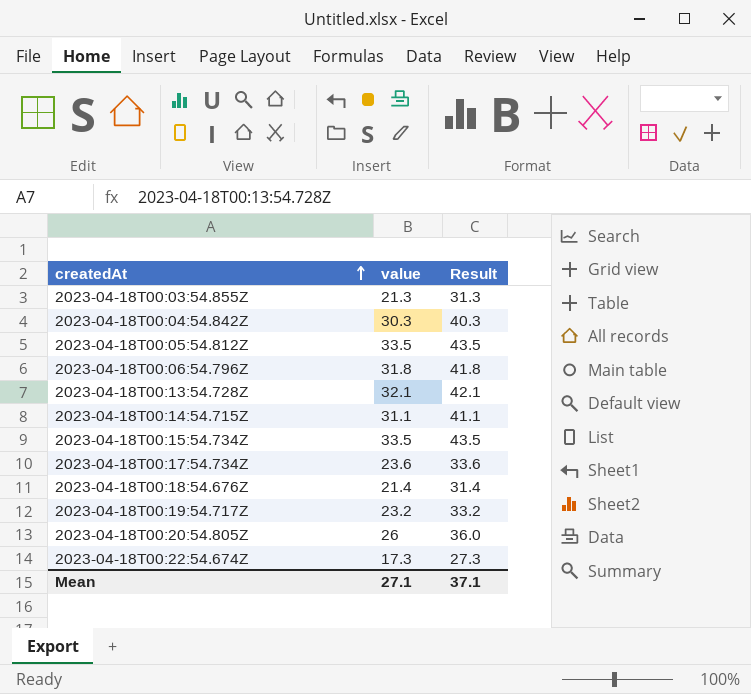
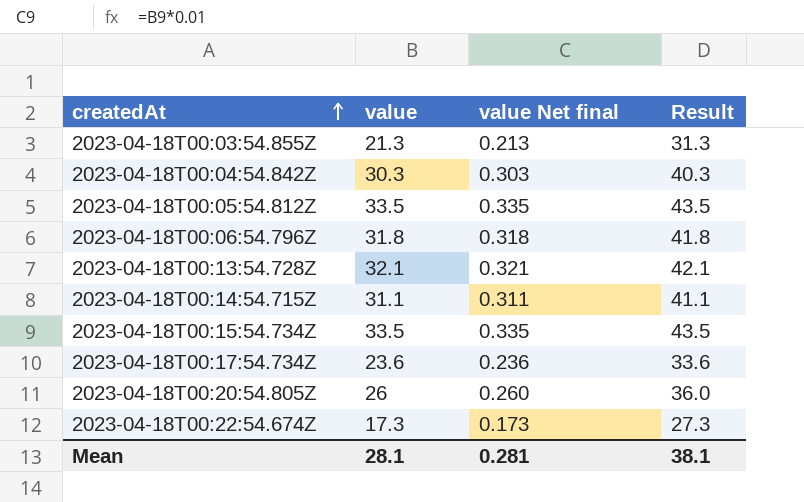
column value Net final | formula: none -> [value] * 0.01
row 2023-04-18T00:18:54.676Z: 21.4 | 31.4 -> none
row 2023-04-18T00:19:54.717Z: 23.2 | 33.2 -> none
Mean | value: 27.1 -> 28.1
Mean | Result: 37.1 -> 38.1

